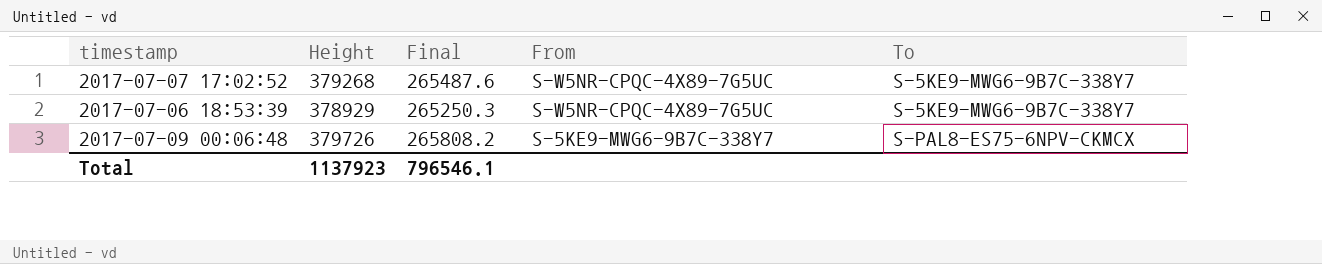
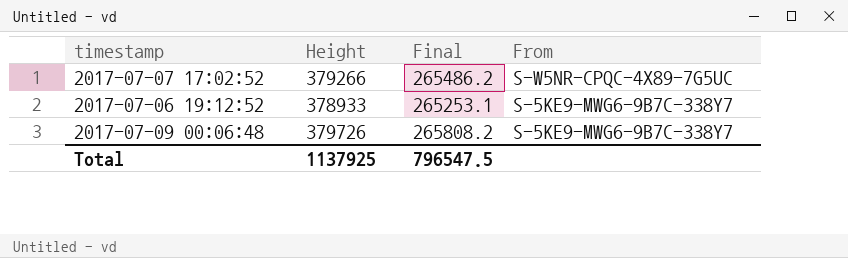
column To | position: 5 -> none
row 2017-07-06 18:53:39: 378929 | 265250.3 | S-W5NR-CPQC-4X89-7G5UC | S-5KE9-MWG6-9B7C-338Y7 -> none
2017-07-07 17:02:52 | Height: 379268 -> 379266
2017-07-07 17:02:52 | Final: 265487.6 -> 265486.2
row 2017-07-06 19:12:52: none -> 378933 | 265253.1 | S-5KE9-MWG6-9B7C-338Y7
Total | Height: 1137923 -> 1137925
Total | Final: 796546.1 -> 796547.5

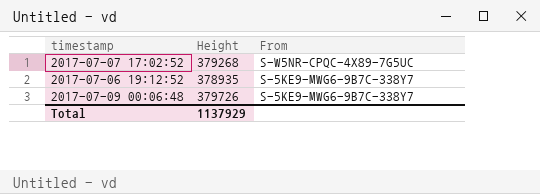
column Final | formula: [Height] * 0.7 -> none
2017-07-07 17:02:52 | Height: 379266 -> 379268
2017-07-06 19:12:52 | Height: 378933 -> 378935
Total | Height: 1137925 -> 1137929

